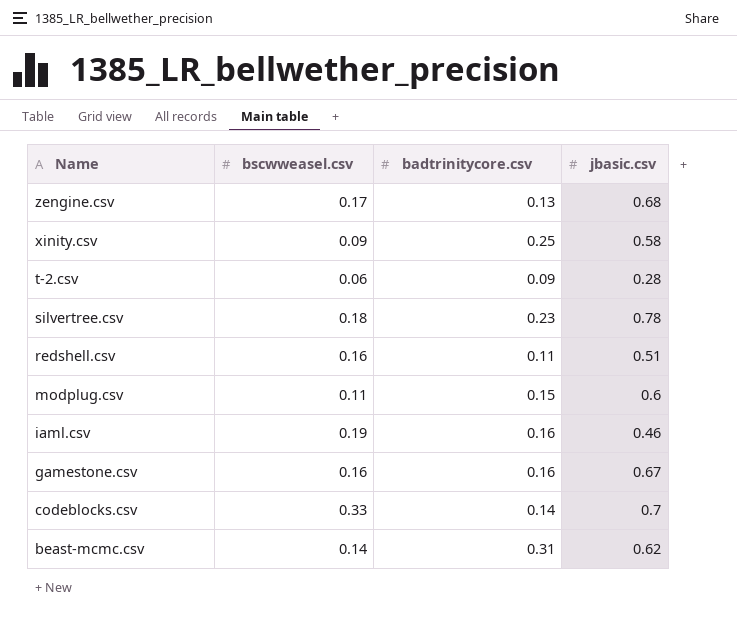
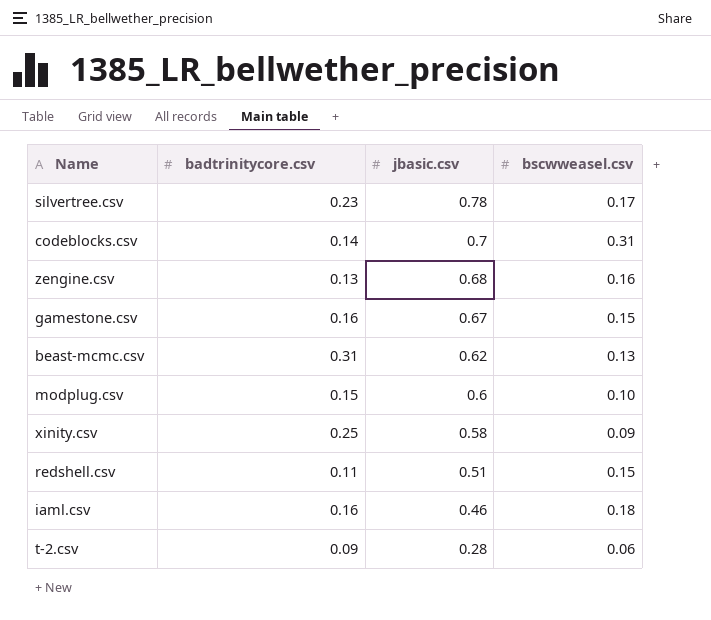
row order: Name descending -> jbasic.csv descending
column bscwweasel.csv | position: 2 -> 4
silvertree.csv | bscwweasel.csv: 0.18 -> 0.17
codeblocks.csv | bscwweasel.csv: 0.33 -> 0.31
zengine.csv | bscwweasel.csv: 0.17 -> 0.16
gamestone.csv | bscwweasel.csv: 0.16 -> 0.15
beast-mcmc.csv | bscwweasel.csv: 0.14 -> 0.13
modplug.csv | bscwweasel.csv: 0.11 -> 0.10
redshell.csv | bscwweasel.csv: 0.16 -> 0.15
iaml.csv | bscwweasel.csv: 0.19 -> 0.18

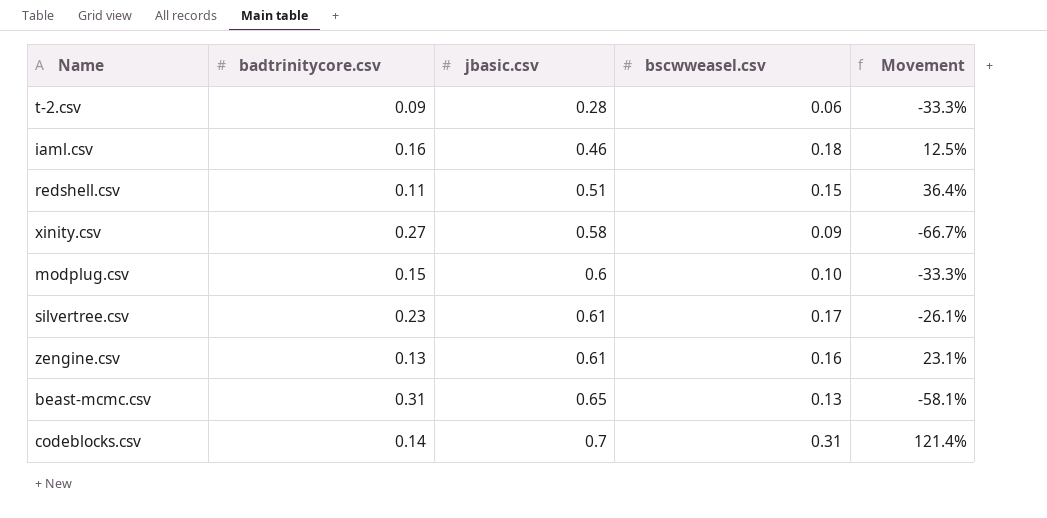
row order: jbasic.csv descending -> jbasic.csv ascending
column Movement | formula: none -> ([bscwweasel.csv] - [badtrinitycore.csv]) / [badtrinitycore.csv]
row gamestone.csv: 0.16 | 0.67 | 0.15 -> none
xinity.csv | badtrinitycore.csv: 0.25 -> 0.27
silvertree.csv | jbasic.csv: 0.78 -> 0.61
zengine.csv | jbasic.csv: 0.68 -> 0.61
beast-mcmc.csv | jbasic.csv: 0.62 -> 0.65

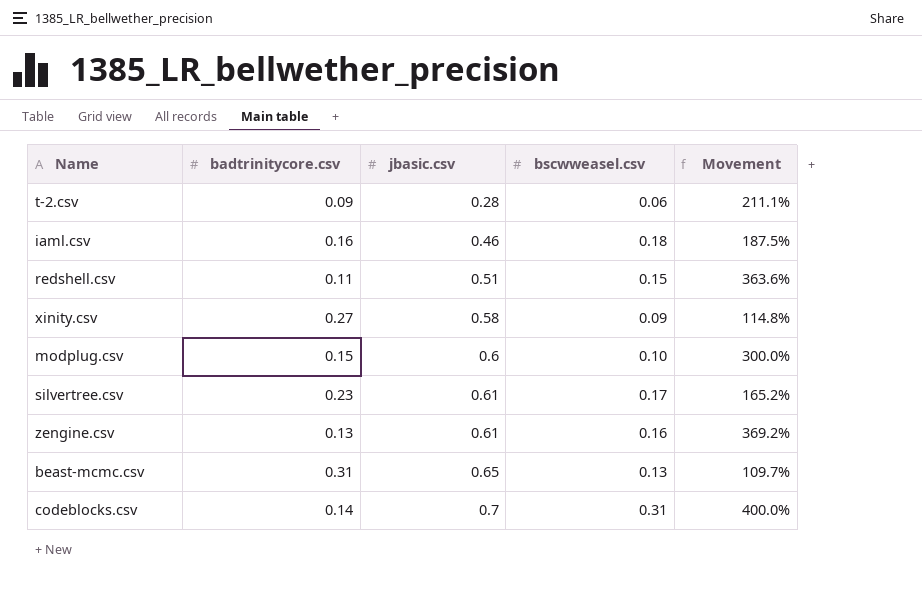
column Movement | formula: ([bscwweasel.csv] - [badtrinitycore.csv]) / [badtrinitycore.csv] -> ([jbasic.csv] - [badtrinitycore.csv]) / [badtrinitycore.csv]

